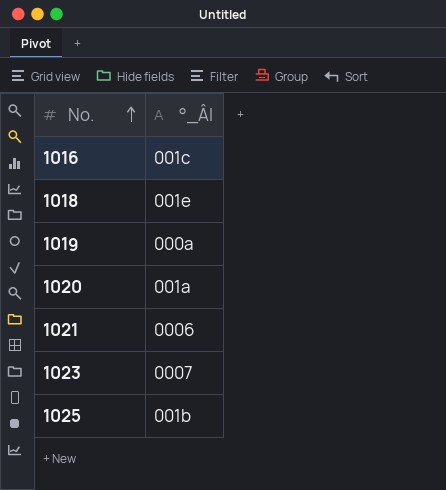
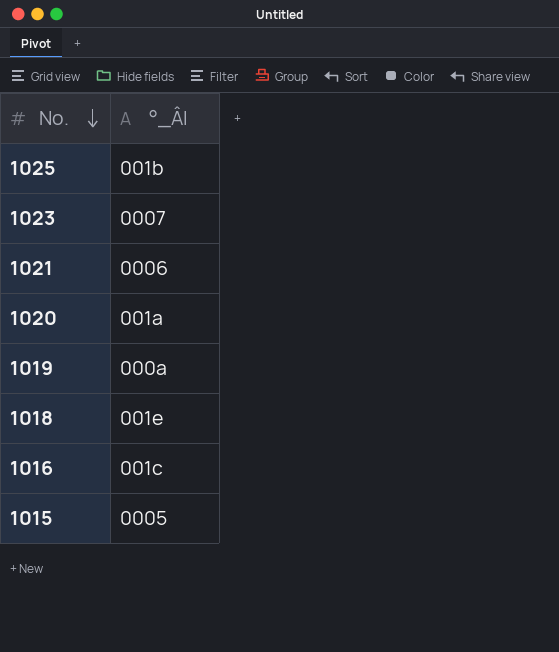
row order: No. ascending -> No. descending
row 1015: none -> 0005

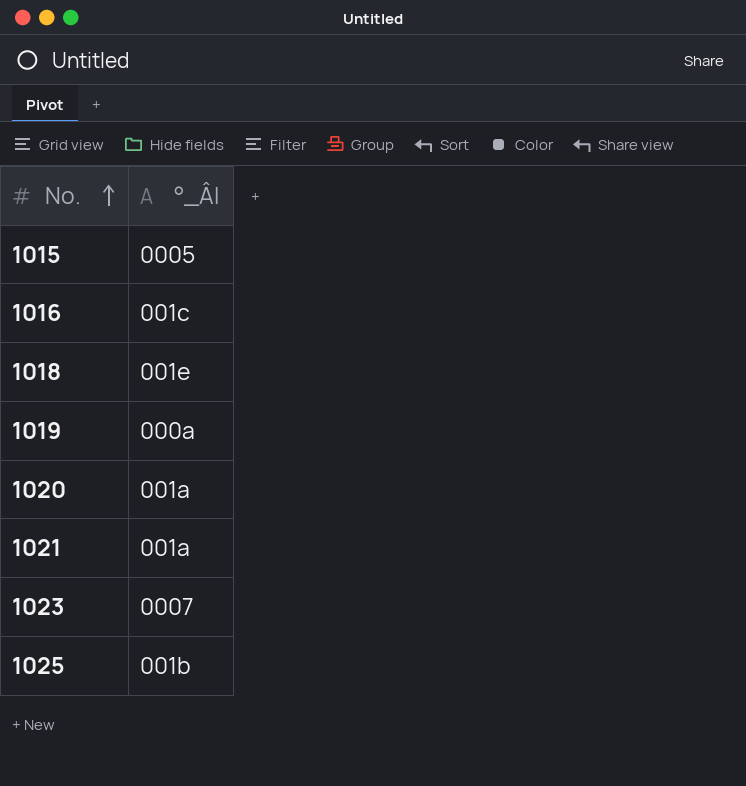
row order: No. descending -> No. ascending
1021 | °_ÂI: 0006 -> 001a

